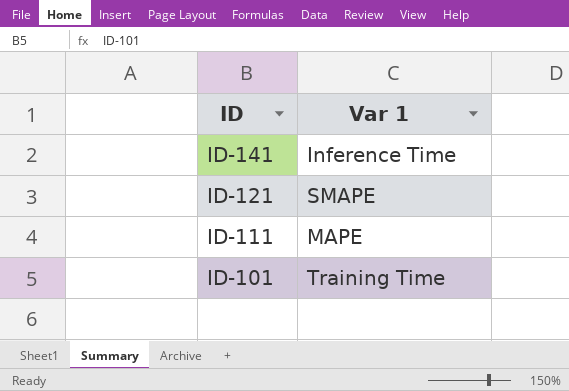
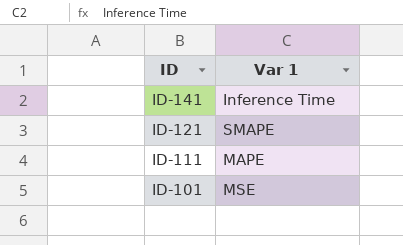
ID-101 | Var 1: Training Time -> MSE

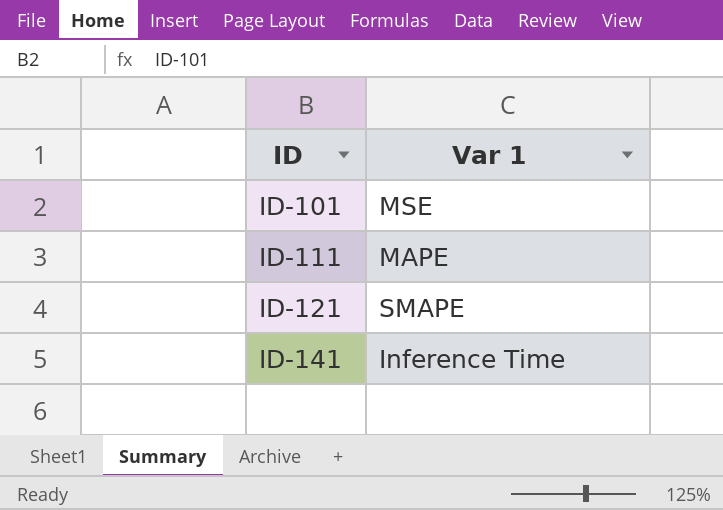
row order: ID descending -> ID ascending

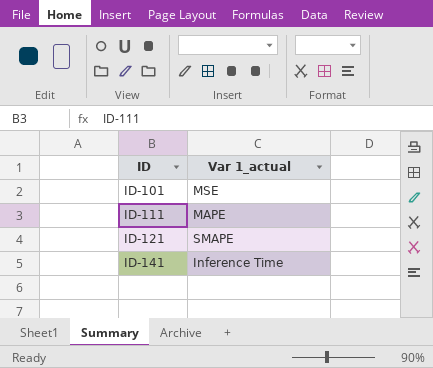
column name: Var 1 -> Var 1_actual

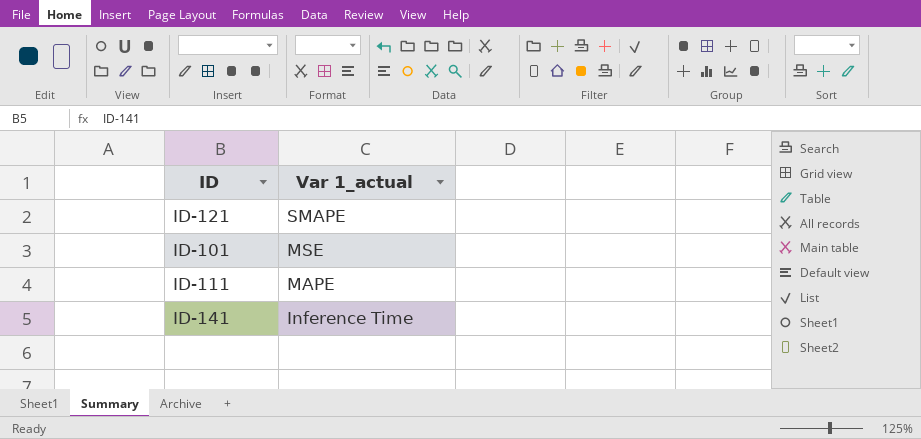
row order: ID ascending -> Var 1_actual descending

